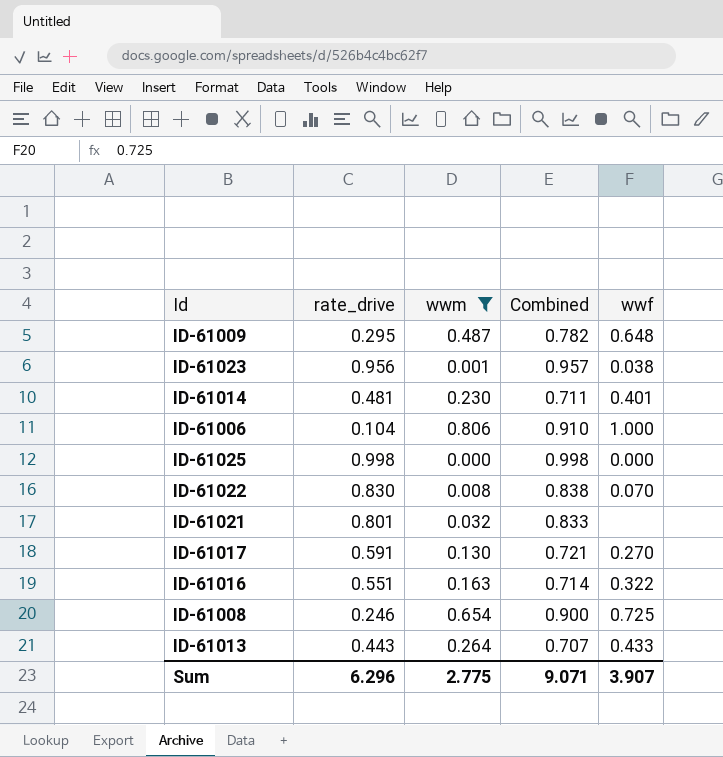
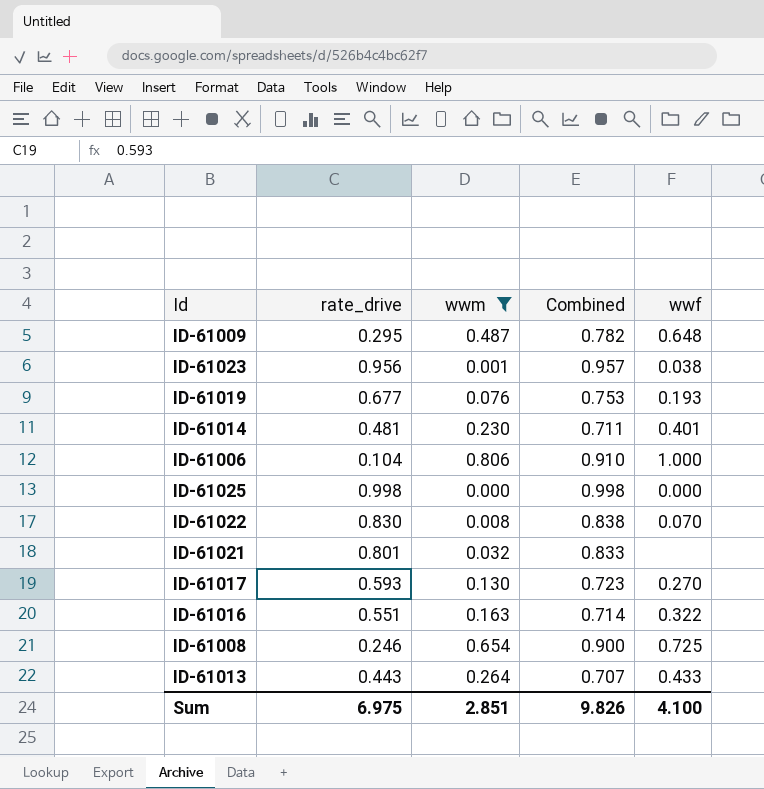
row ID-61019: none -> 0.677 | 0.076 | 0.753 | 0.193
ID-61017 | rate_drive: 0.591 -> 0.593
ID-61017 | Combined: 0.721 -> 0.723
Sum | rate_drive: 6.296 -> 6.975
Sum | wwm: 2.775 -> 2.851
Sum | Combined: 9.071 -> 9.826
Sum | wwf: 3.907 -> 4.100

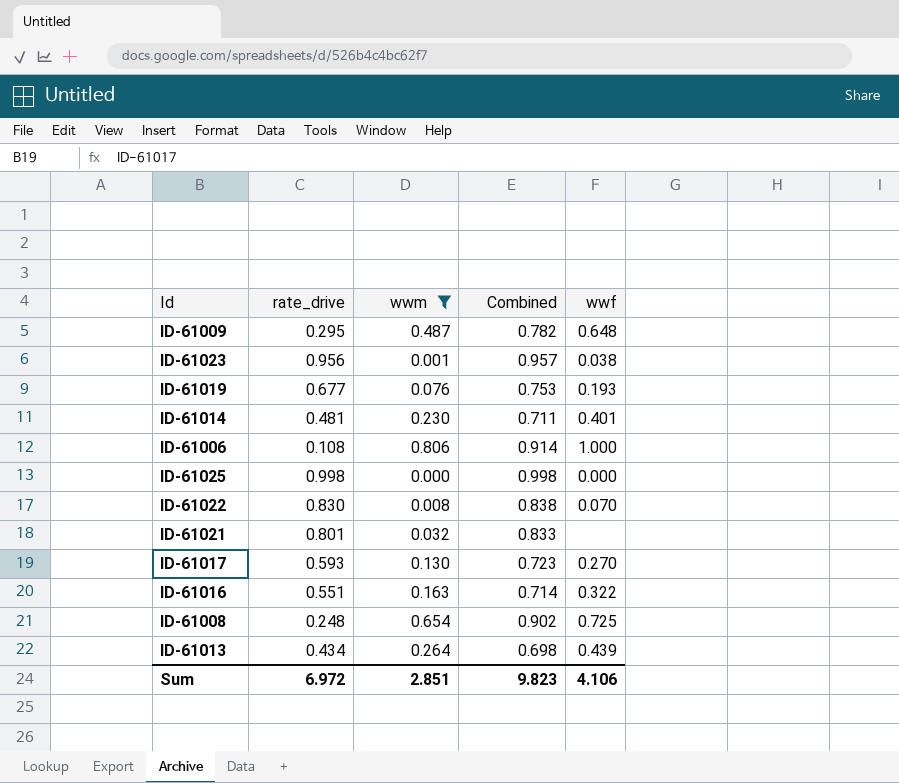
ID-61006 | rate_drive: 0.104 -> 0.108
ID-61006 | Combined: 0.910 -> 0.914
ID-61008 | rate_drive: 0.246 -> 0.248
ID-61008 | Combined: 0.900 -> 0.902
ID-61013 | rate_drive: 0.443 -> 0.434
ID-61013 | Combined: 0.707 -> 0.698
ID-61013 | wwf: 0.433 -> 0.439
Sum | rate_drive: 6.975 -> 6.972
Sum | Combined: 9.826 -> 9.823
Sum | wwf: 4.100 -> 4.106

